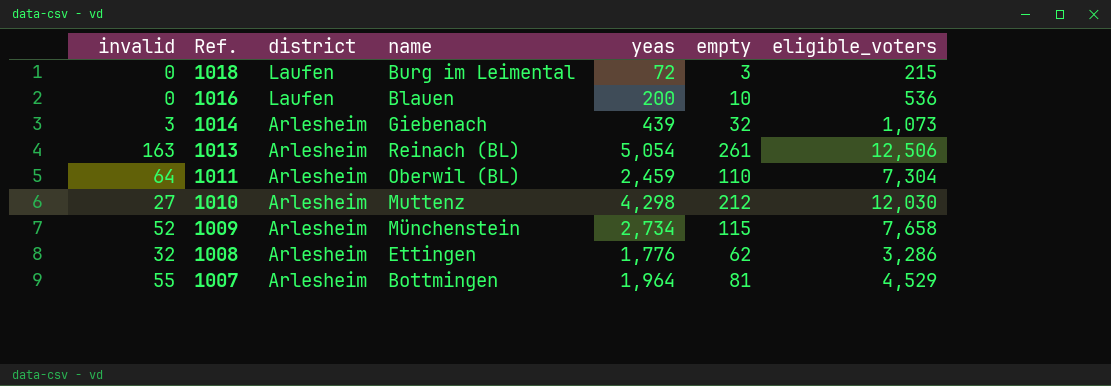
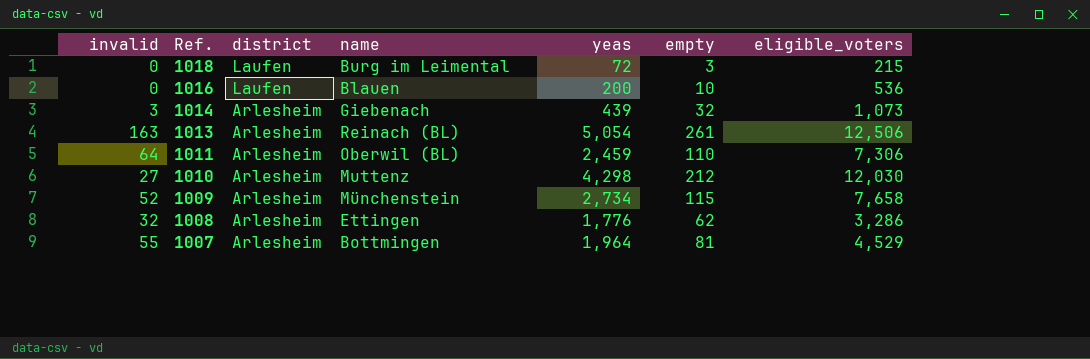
1011 | eligible_voters: 7,304 -> 7,306

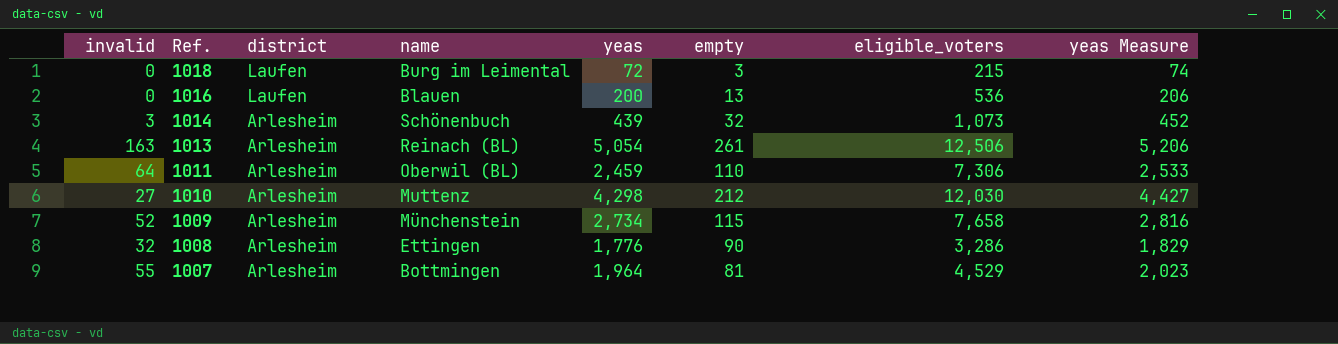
column yeas Measure | formula: none -> [yeas] * 1.03
1016 | empty: 10 -> 13
1014 | name: Giebenach -> Schönenbuch
1008 | empty: 62 -> 90

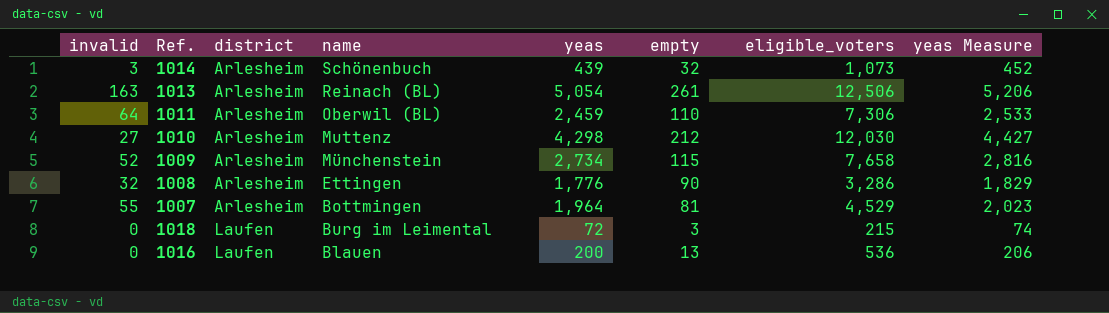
row order: Ref. descending -> district ascending

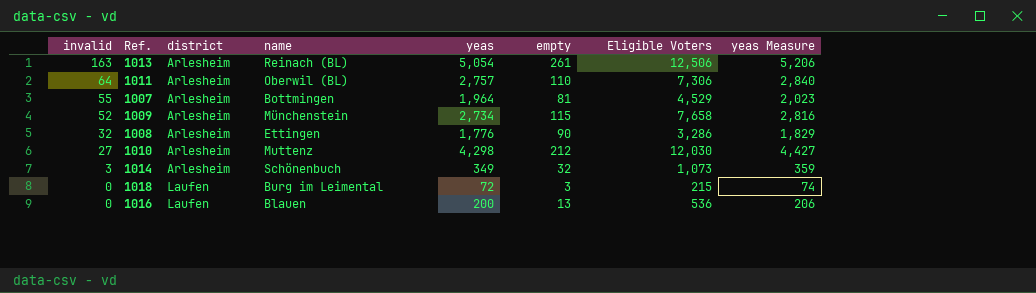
row order: district ascending -> invalid descending
column name: eligible_voters -> Eligible Voters
1011 | yeas: 2,459 -> 2,757
1011 | yeas Measure: 2,533 -> 2,840
1014 | yeas: 439 -> 349
1014 | yeas Measure: 452 -> 359

